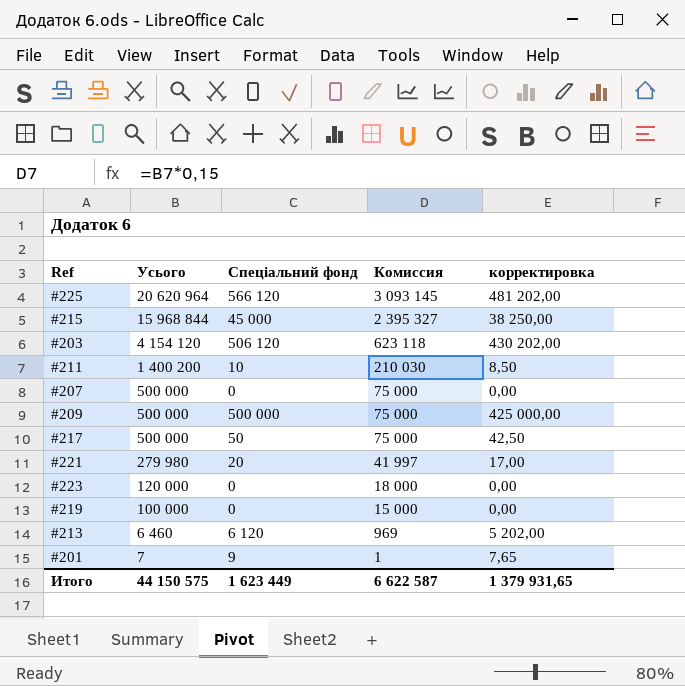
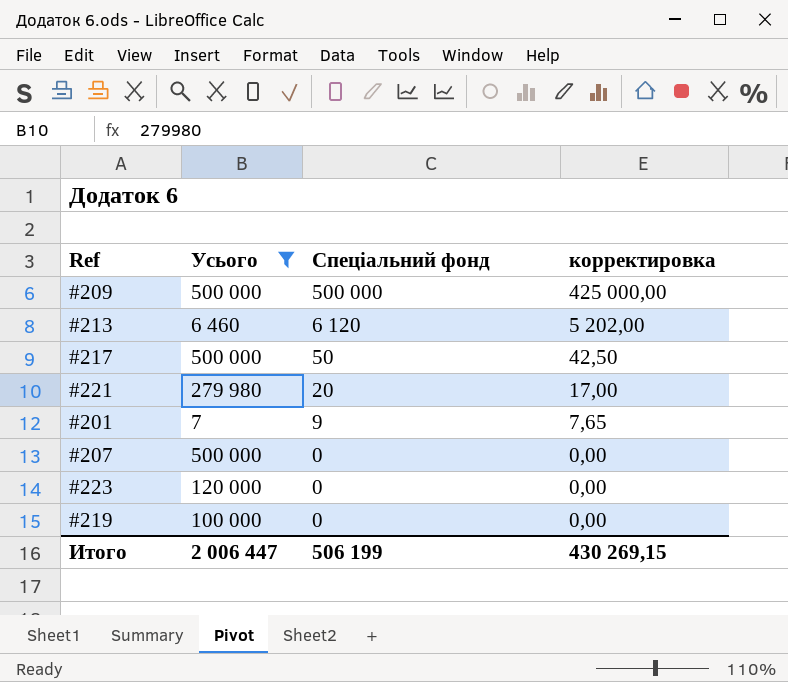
filter: none -> Усього <= 500 000
row order: Усього descending -> Спеціальний фонд descending
column Комиссия | formula: [Усього] * 0,15 -> none
Итого | Усього: 44 150 575 -> 2 006 447
Итого | Спеціальний фонд: 1 623 449 -> 506 199
Итого | корректировка: 1 379 931,65 -> 430 269,15

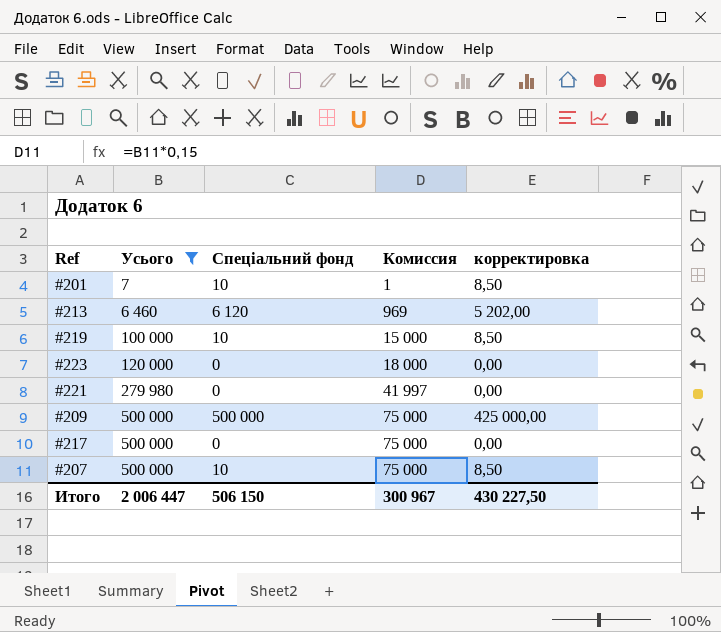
row order: Спеціальний фонд descending -> Усього ascending
column Комиссия | formula: none -> [Усього] * 0,15
#201 | Спеціальний фонд: 9 -> 10
#201 | корректировка: 7,65 -> 8,50
#219 | Спеціальний фонд: 0 -> 10
#219 | корректировка: 0,00 -> 8,50
#221 | Спеціальний фонд: 20 -> 0
#221 | корректировка: 17,00 -> 0,00
#217 | Спеціальний фонд: 50 -> 0
#217 | корректировка: 42,50 -> 0,00
#207 | Спеціальний фонд: 0 -> 10
#207 | корректировка: 0,00 -> 8,50
Итого | Спеціальний фонд: 506 199 -> 506 150
Итого | корректировка: 430 269,15 -> 430 227,50

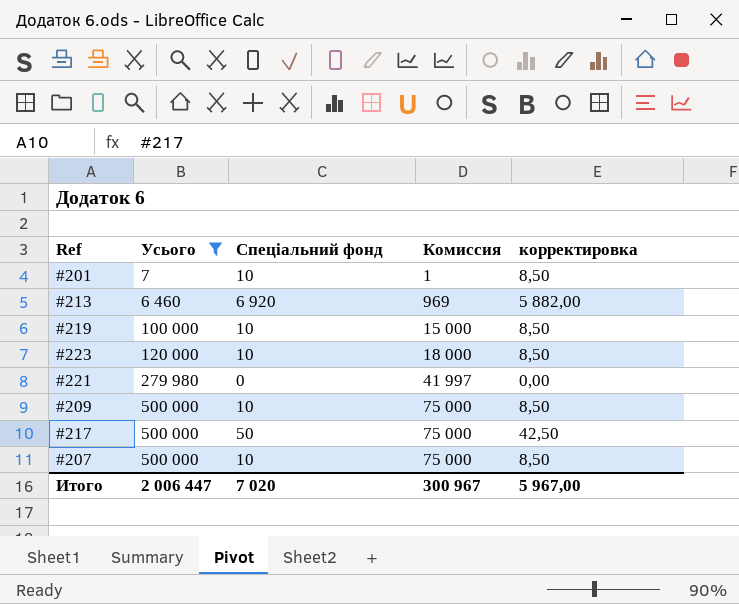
#213 | Спеціальний фонд: 6 120 -> 6 920
#213 | корректировка: 5 202,00 -> 5 882,00
#223 | Спеціальний фонд: 0 -> 10
#223 | корректировка: 0,00 -> 8,50
#209 | Спеціальний фонд: 500 000 -> 10
#209 | корректировка: 425 000,00 -> 8,50
#217 | Спеціальний фонд: 0 -> 50
#217 | корректировка: 0,00 -> 42,50
Итого | Спеціальний фонд: 506 150 -> 7 020
Итого | корректировка: 430 227,50 -> 5 967,00

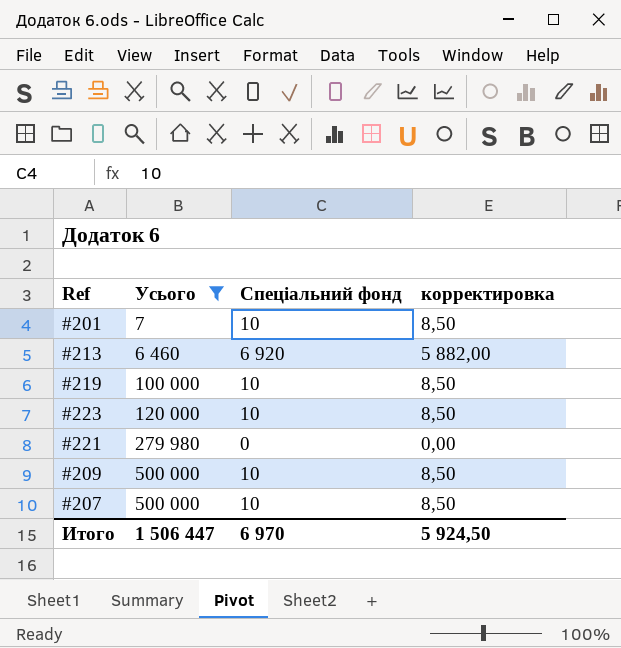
column Комиссия | formula: [Усього] * 0,15 -> none
row #217: 500 000 | 50 | 75 000 | 42,50 -> none
Итого | Усього: 2 006 447 -> 1 506 447
Итого | Спеціальний фонд: 7 020 -> 6 970
Итого | корректировка: 5 967,00 -> 5 924,50

